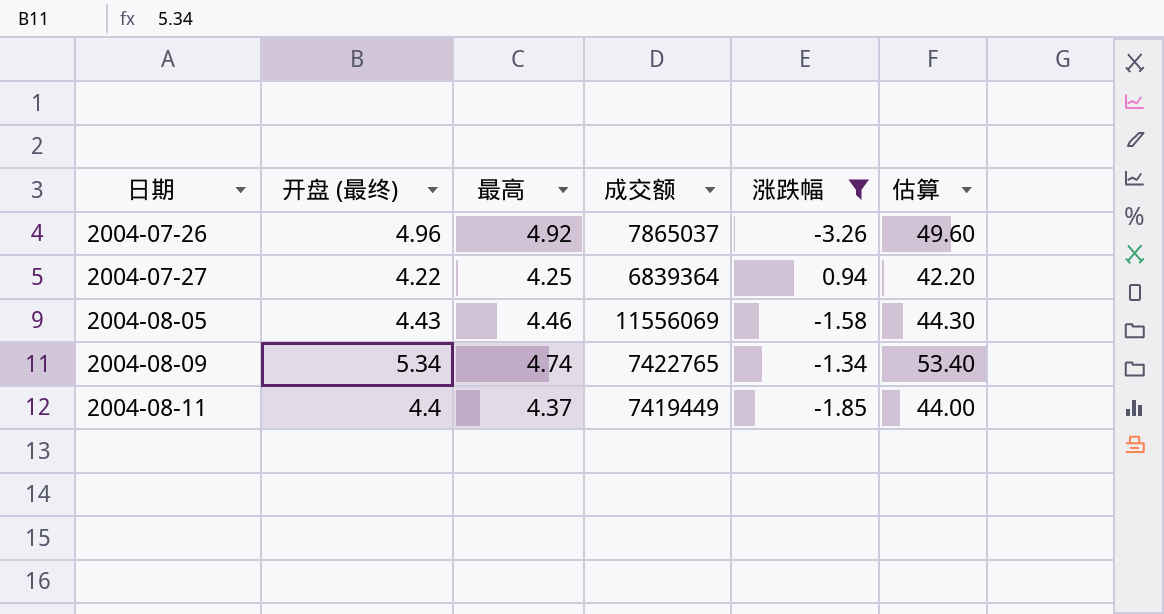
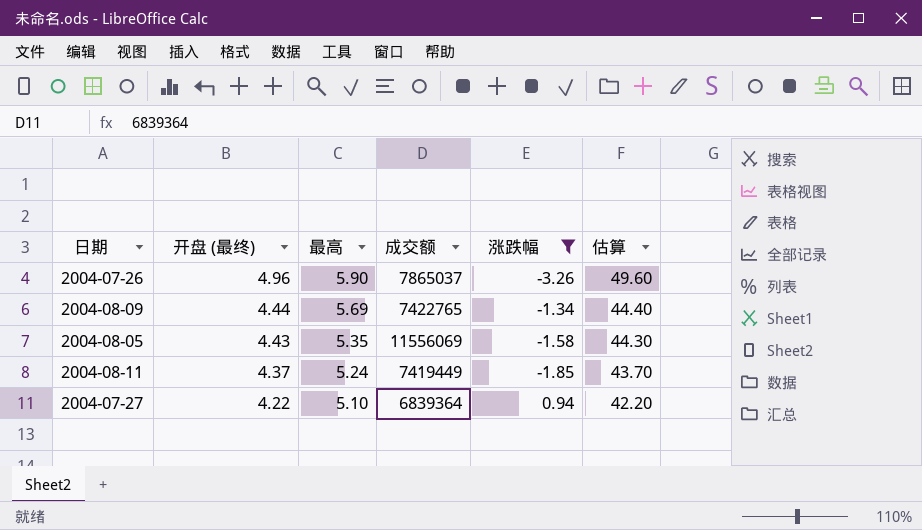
row order: 日期 ascending -> 开盘 (最终) descending
2004-07-26 | 最高: 4.92 -> 5.90
2004-08-09 | 开盘 (最终): 5.34 -> 4.44
2004-08-09 | 最高: 4.74 -> 5.69
2004-08-09 | 估算: 53.40 -> 44.40
2004-08-05 | 最高: 4.46 -> 5.35
2004-08-11 | 开盘 (最终): 4.4 -> 4.37
2004-08-11 | 最高: 4.37 -> 5.24
2004-08-11 | 估算: 44.00 -> 43.70
2004-07-27 | 最高: 4.25 -> 5.10

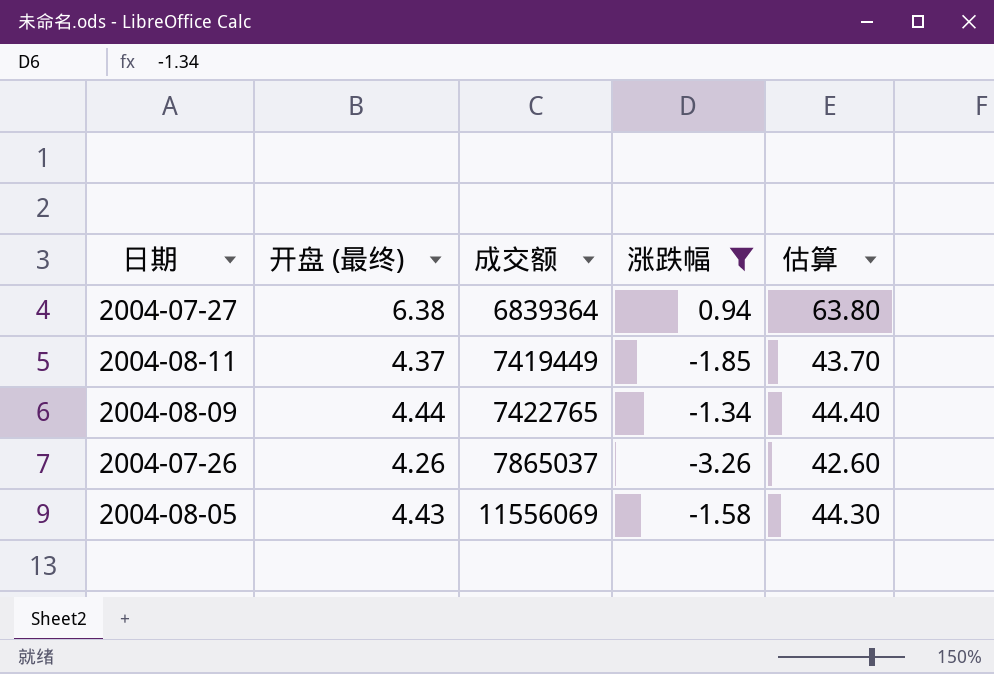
row order: 开盘 (最终) descending -> 成交额 ascending
column 最高 | position: 3 -> none
2004-07-27 | 开盘 (最终): 4.22 -> 6.38
2004-07-27 | 估算: 42.20 -> 63.80
2004-07-26 | 开盘 (最终): 4.96 -> 4.26
2004-07-26 | 估算: 49.60 -> 42.60

